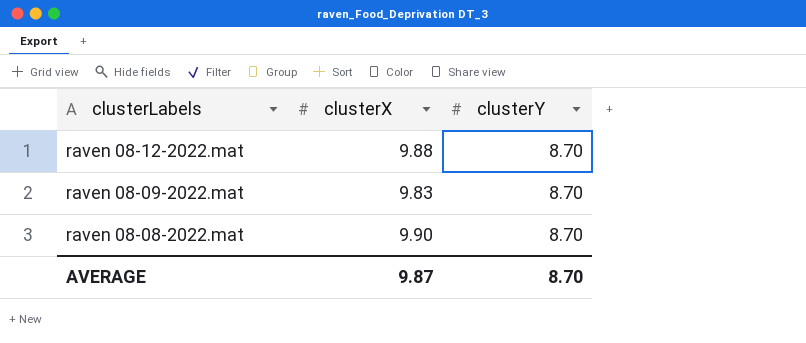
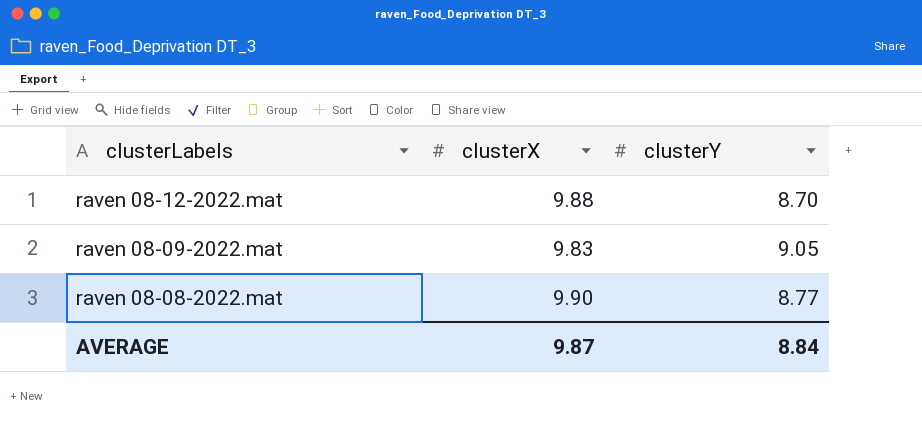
raven 08-09-2022.mat | clusterY: 8.70 -> 9.05
raven 08-08-2022.mat | clusterY: 8.70 -> 8.77
AVERAGE | clusterY: 8.70 -> 8.84

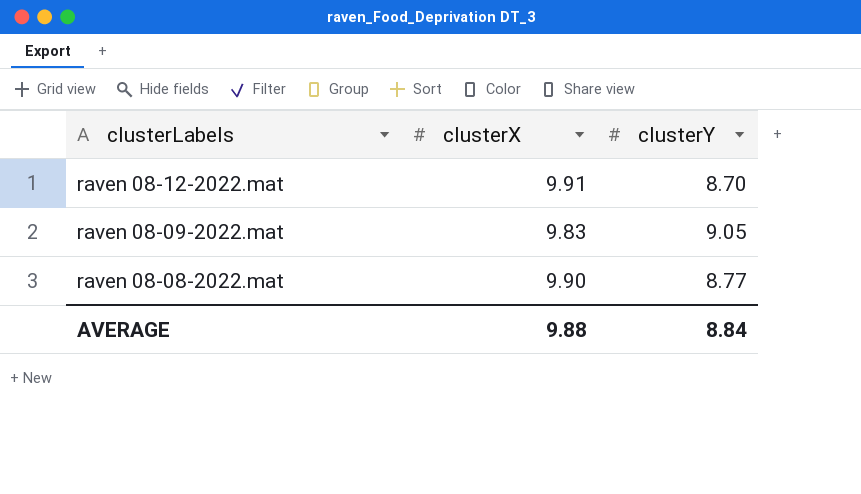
raven 08-12-2022.mat | clusterX: 9.88 -> 9.91
AVERAGE | clusterX: 9.87 -> 9.88

